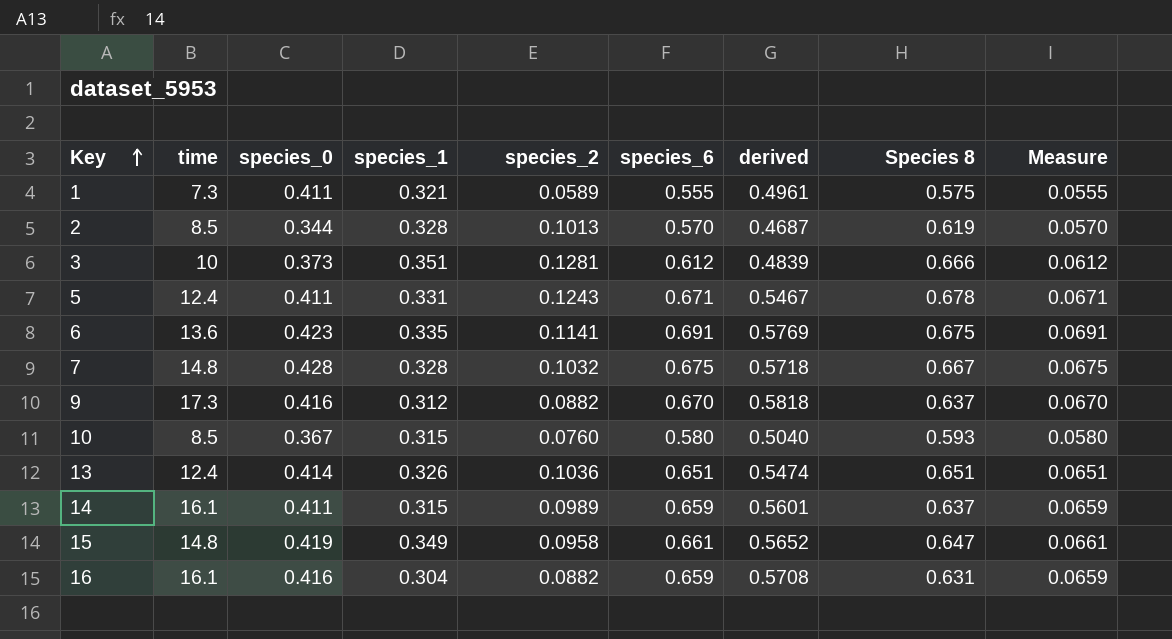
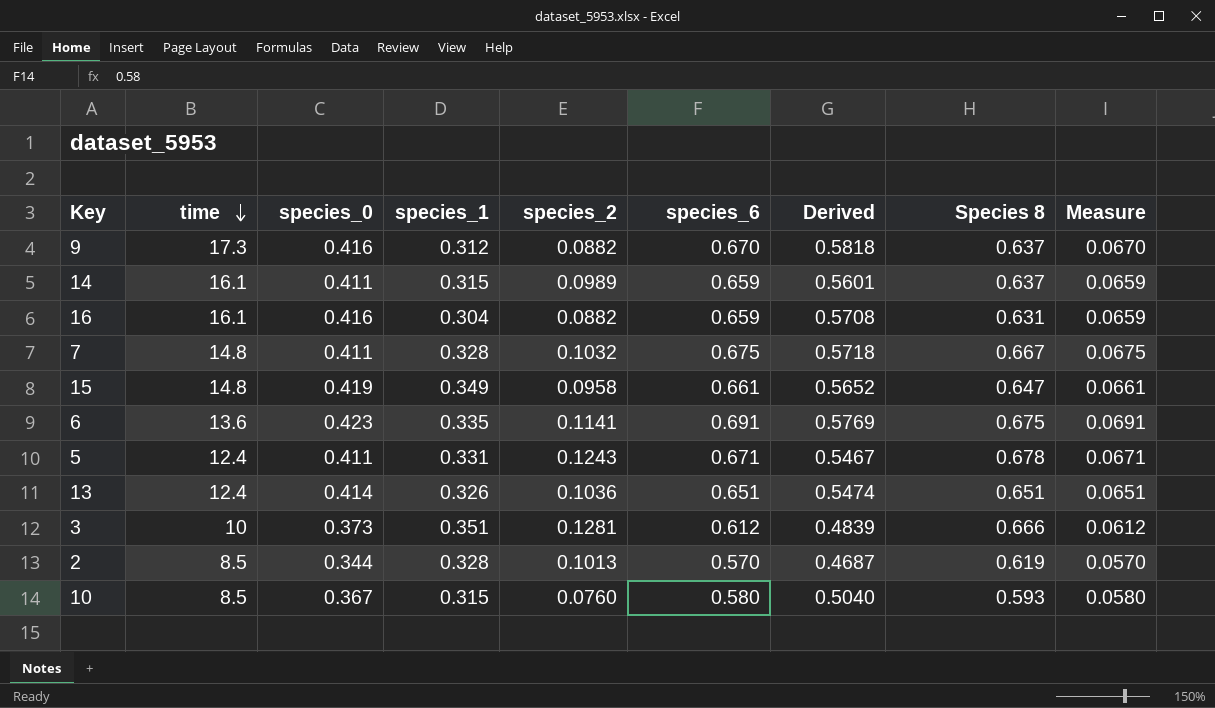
row order: Key ascending -> time descending
column name: derived -> Derived
row 1: 7.3 | 0.411 | 0.321 | 0.0589 | 0.555 | 0.4961 | 0.575 | 0.0555 -> none
7 | species_0: 0.428 -> 0.411

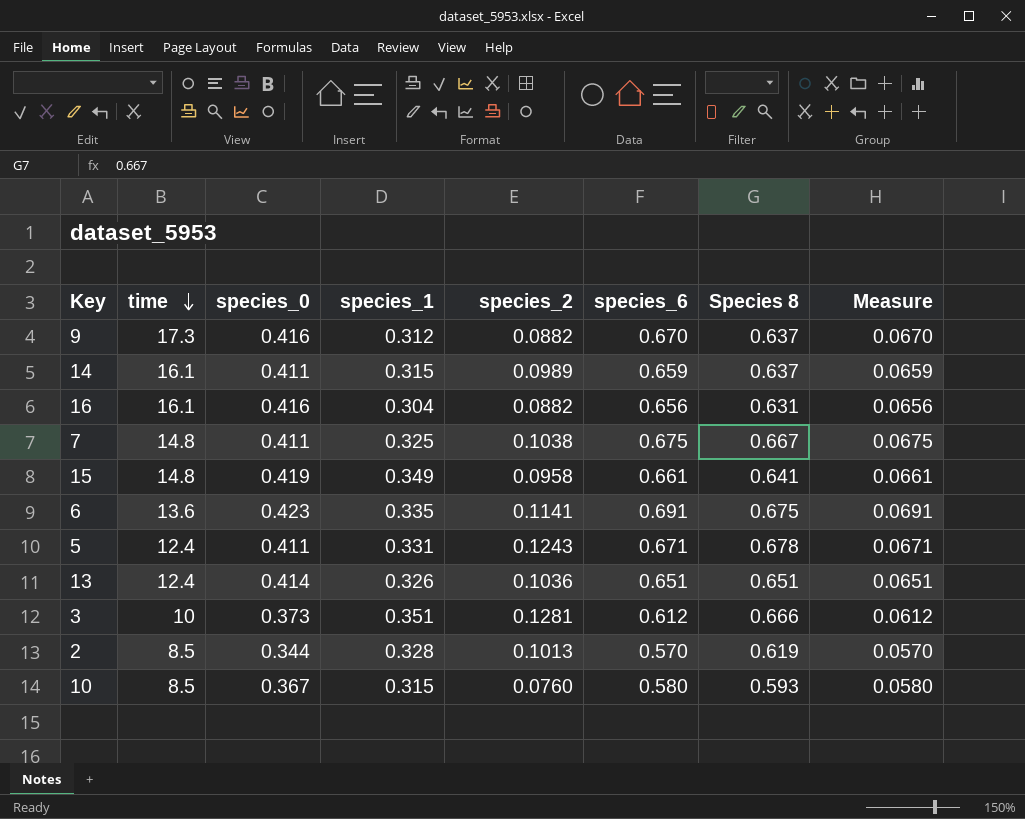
column Derived | formula: [species_6] - [species_2] -> none
16 | species_6: 0.659 -> 0.656
16 | Measure: 0.0659 -> 0.0656
7 | species_1: 0.328 -> 0.325
7 | species_2: 0.1032 -> 0.1038
15 | Species 8: 0.647 -> 0.641

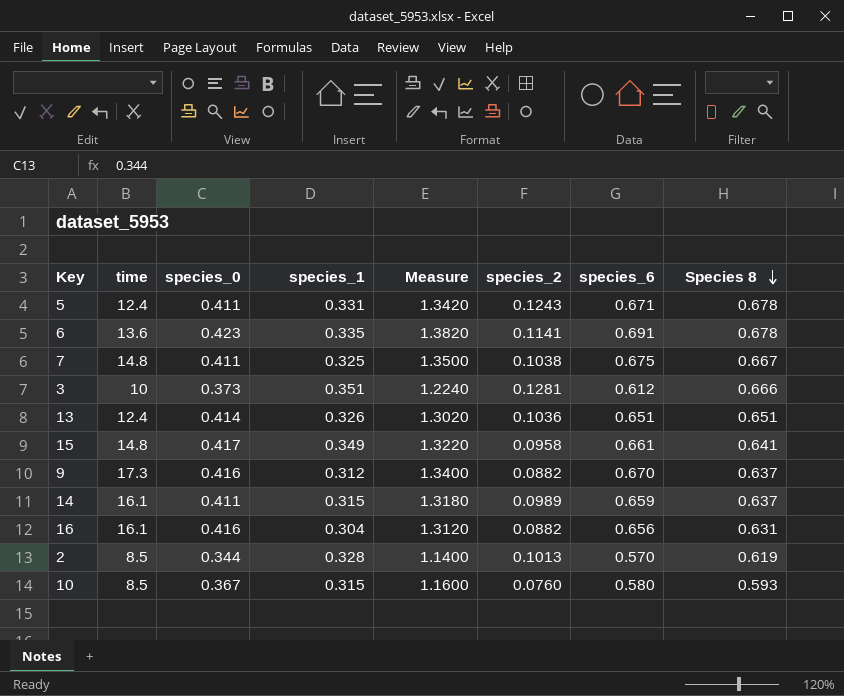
row order: time descending -> Species 8 descending
column Measure | formula: [species_6] * 0.1 -> [species_6] * 2
column Measure | position: 8 -> 5
6 | Species 8: 0.675 -> 0.678
15 | species_0: 0.419 -> 0.417

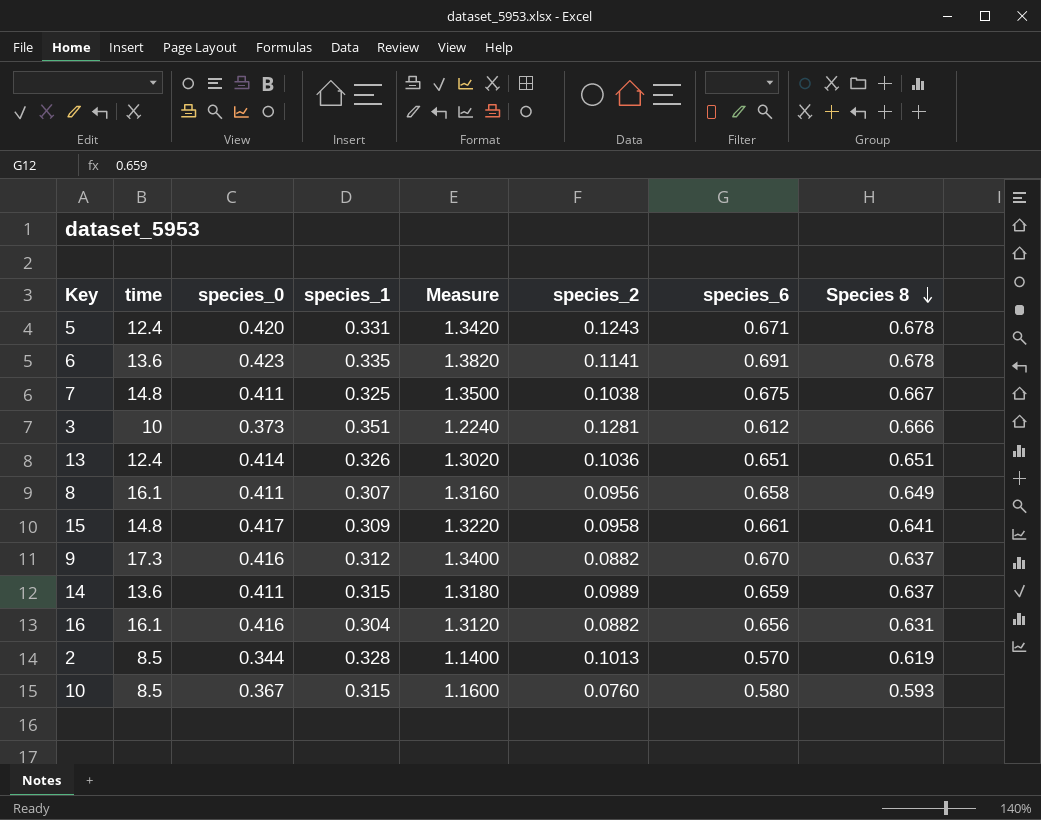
5 | species_0: 0.411 -> 0.420
row 8: none -> 16.1 | 0.411 | 0.307 | 1.3160 | 0.0956 | 0.658 | 0.649
15 | species_1: 0.349 -> 0.309
14 | time: 16.1 -> 13.6

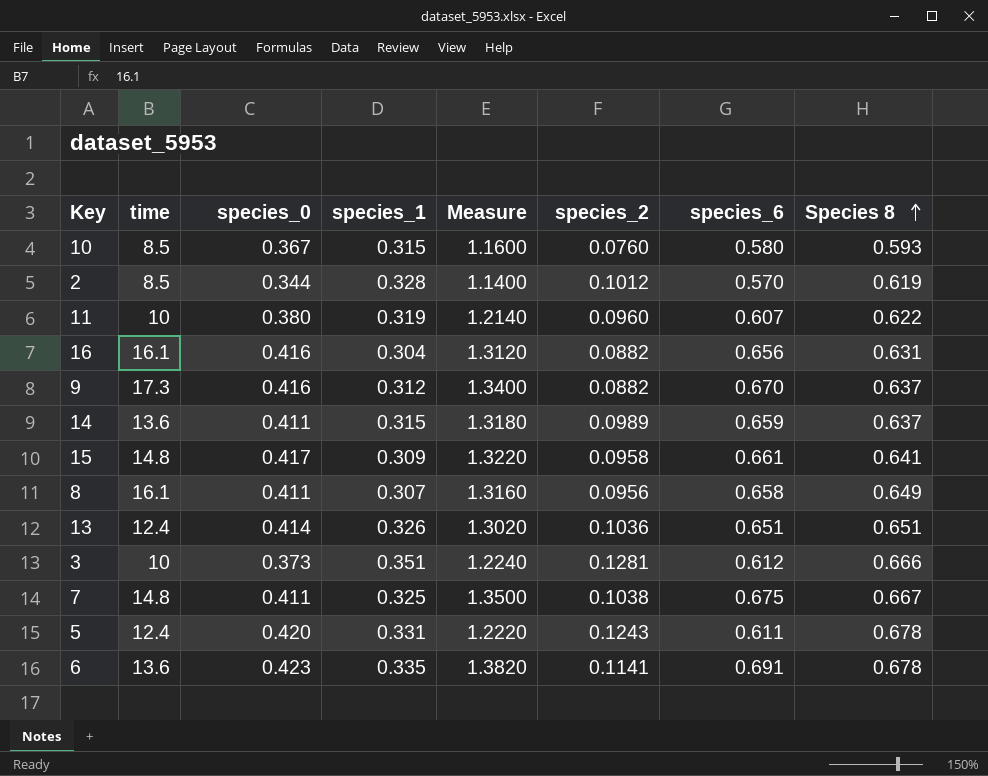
row order: Species 8 descending -> Species 8 ascending
2 | species_2: 0.1013 -> 0.1012
row 11: none -> 10 | 0.380 | 0.319 | 1.2140 | 0.0960 | 0.607 | 0.622
5 | Measure: 1.3420 -> 1.2220
5 | species_6: 0.671 -> 0.611

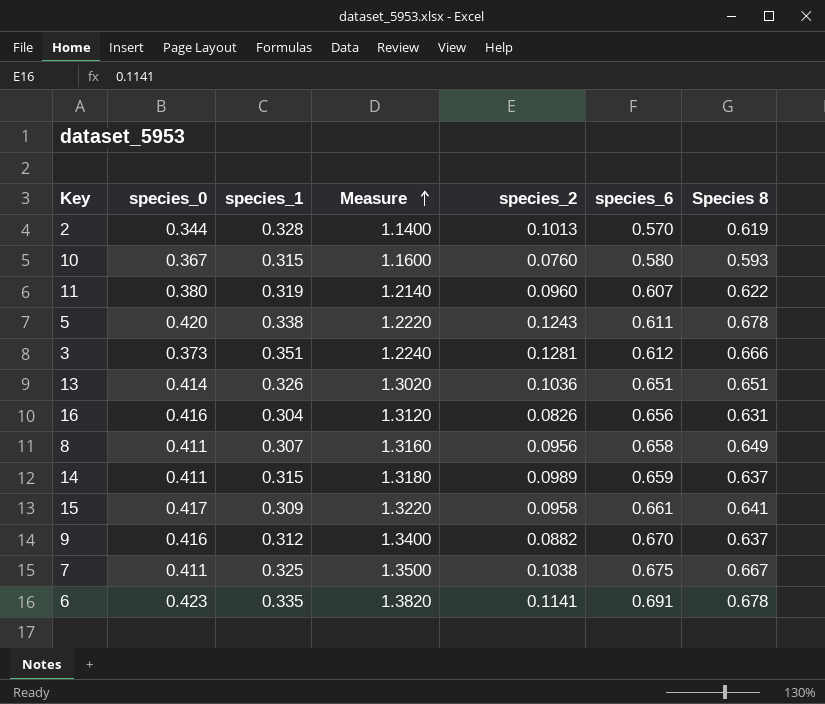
row order: Species 8 ascending -> Measure ascending
column time | position: 2 -> none
2 | species_2: 0.1012 -> 0.1013
5 | species_1: 0.331 -> 0.338
16 | species_2: 0.0882 -> 0.0826

